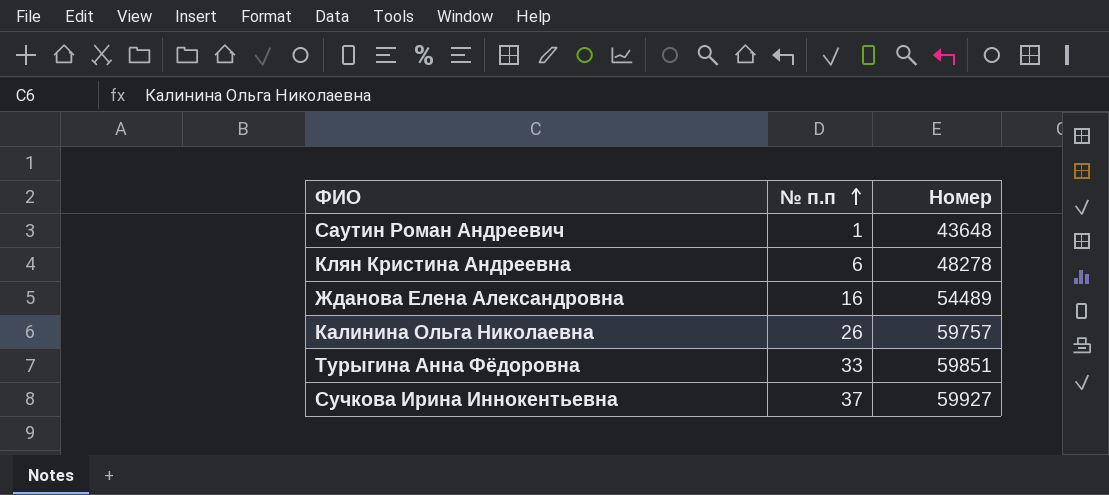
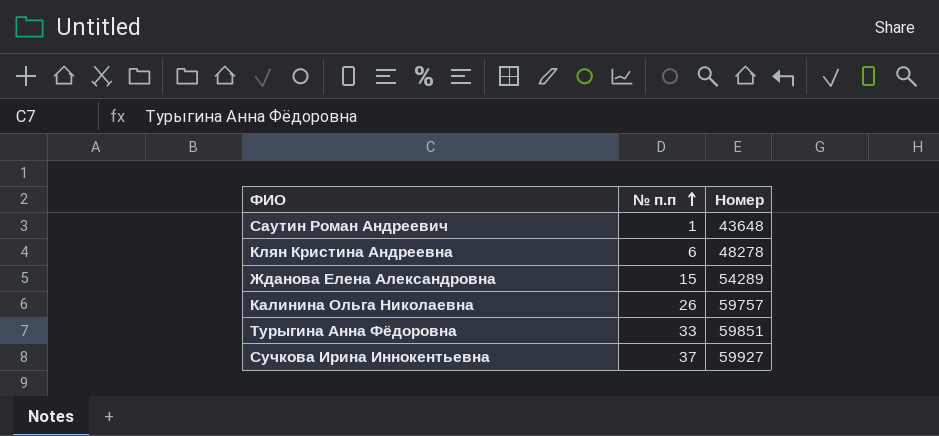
Жданова Елена Александровна | № п.п: 16 -> 15
Жданова Елена Александровна | Номер: 54489 -> 54289

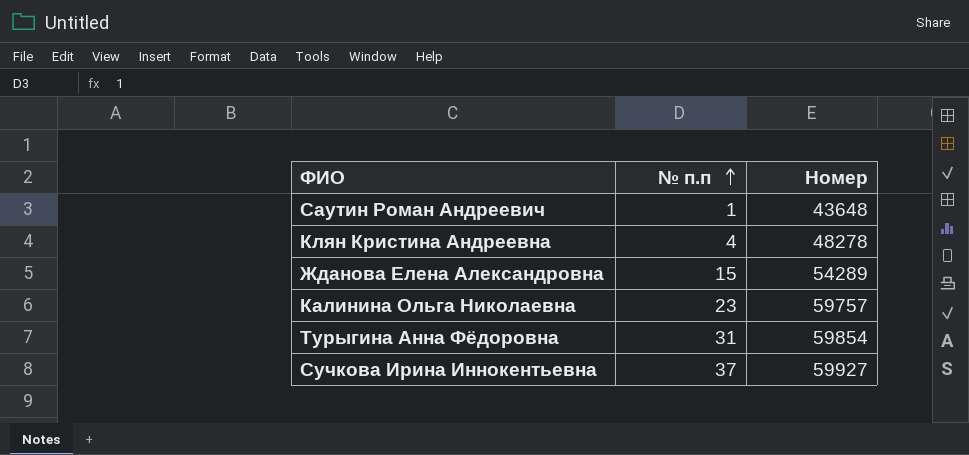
Клян Кристина Андреевна | № п.п: 6 -> 4
Калинина Ольга Николаевна | № п.п: 26 -> 23
Турыгина Анна Фёдоровна | № п.п: 33 -> 31
Турыгина Анна Фёдоровна | Номер: 59851 -> 59854

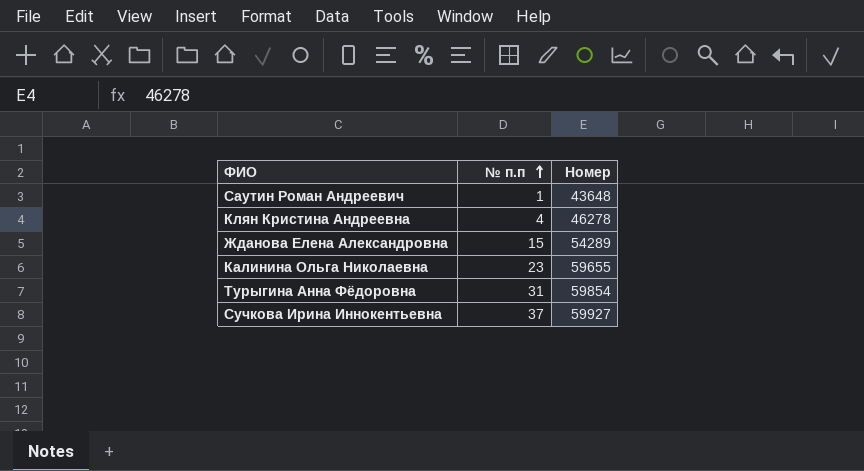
Клян Кристина Андреевна | Номер: 48278 -> 46278
Калинина Ольга Николаевна | Номер: 59757 -> 59655

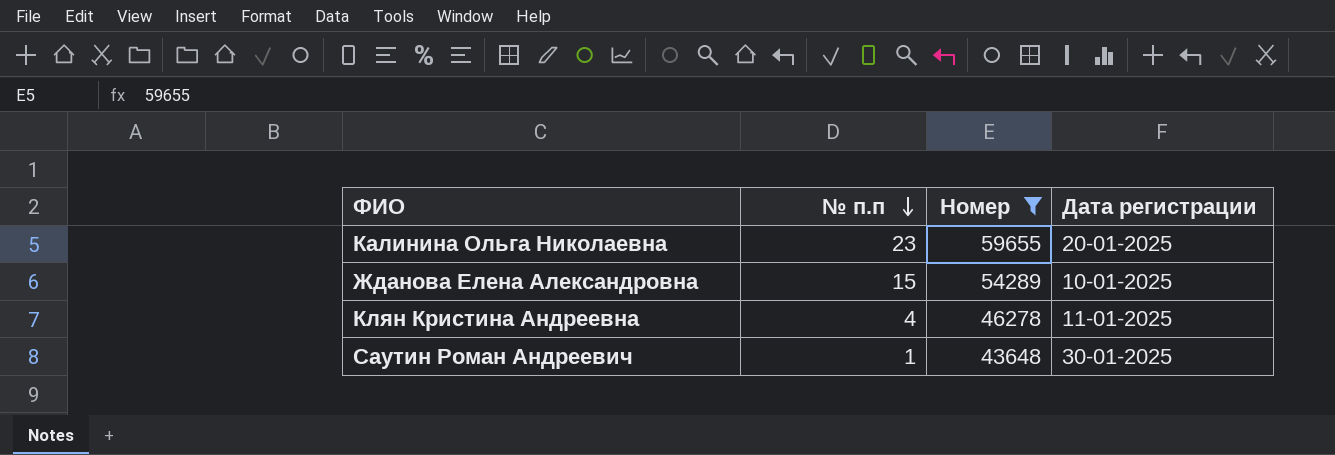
filter: none -> Номер <= 59655
row order: № п.п ascending -> № п.п descending
column Дата регистрации | position: none -> 4

